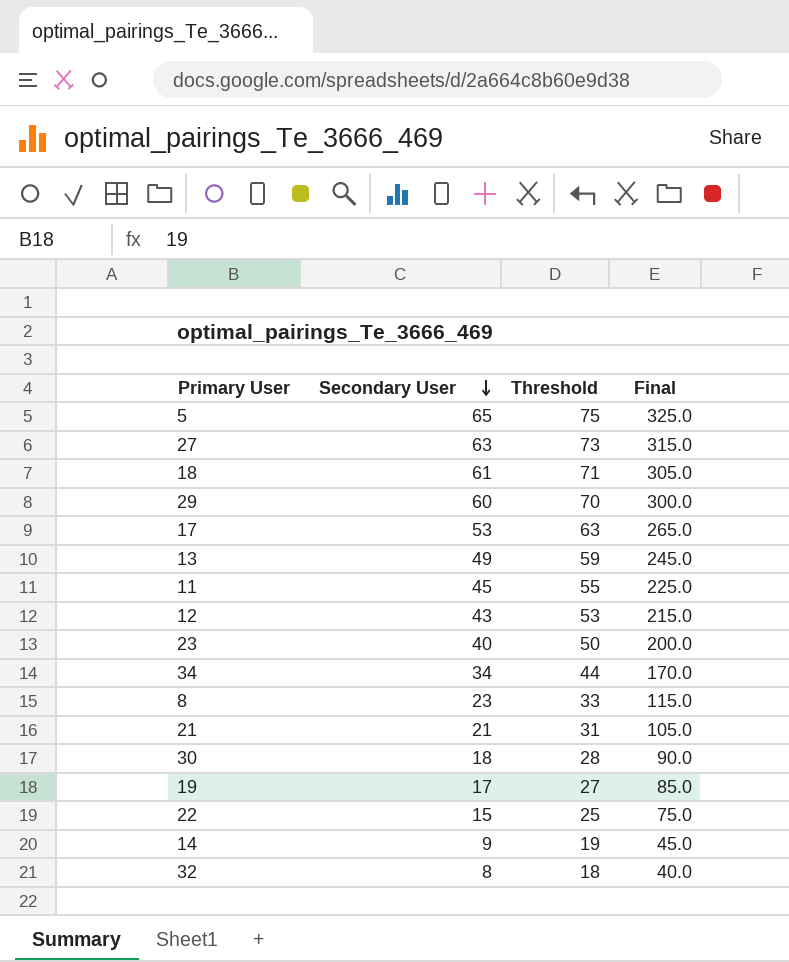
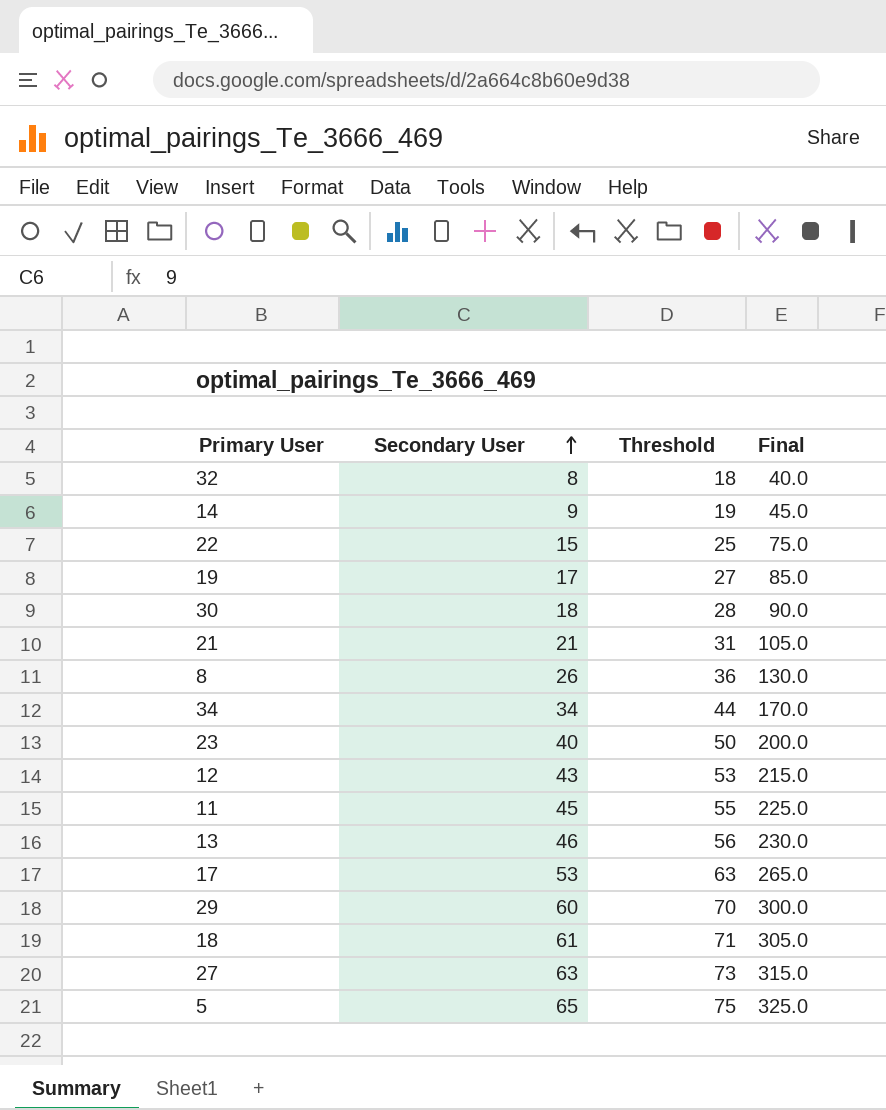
row order: Secondary User descending -> Secondary User ascending
8 | Secondary User: 23 -> 26
8 | Threshold: 33 -> 36
8 | Final: 115.0 -> 130.0
13 | Secondary User: 49 -> 46
13 | Threshold: 59 -> 56
13 | Final: 245.0 -> 230.0

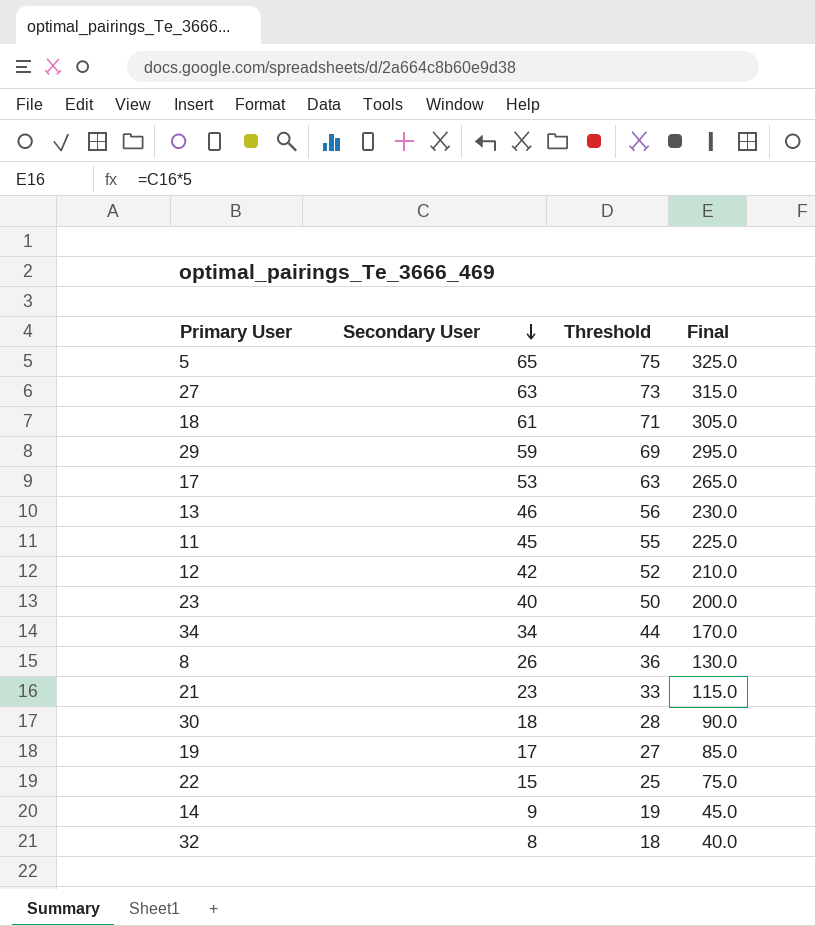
row order: Secondary User ascending -> Secondary User descending
29 | Secondary User: 60 -> 59
29 | Threshold: 70 -> 69
29 | Final: 300.0 -> 295.0
12 | Secondary User: 43 -> 42
12 | Threshold: 53 -> 52
12 | Final: 215.0 -> 210.0
21 | Secondary User: 21 -> 23
21 | Threshold: 31 -> 33
21 | Final: 105.0 -> 115.0

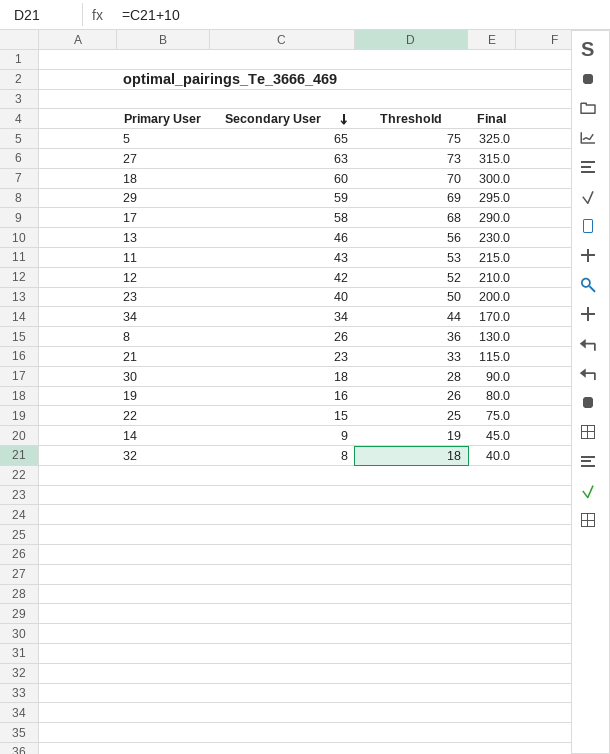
18 | Secondary User: 61 -> 60
18 | Threshold: 71 -> 70
18 | Final: 305.0 -> 300.0
17 | Secondary User: 53 -> 58
17 | Threshold: 63 -> 68
17 | Final: 265.0 -> 290.0
11 | Secondary User: 45 -> 43
11 | Threshold: 55 -> 53
11 | Final: 225.0 -> 215.0
19 | Secondary User: 17 -> 16
19 | Threshold: 27 -> 26
19 | Final: 85.0 -> 80.0

